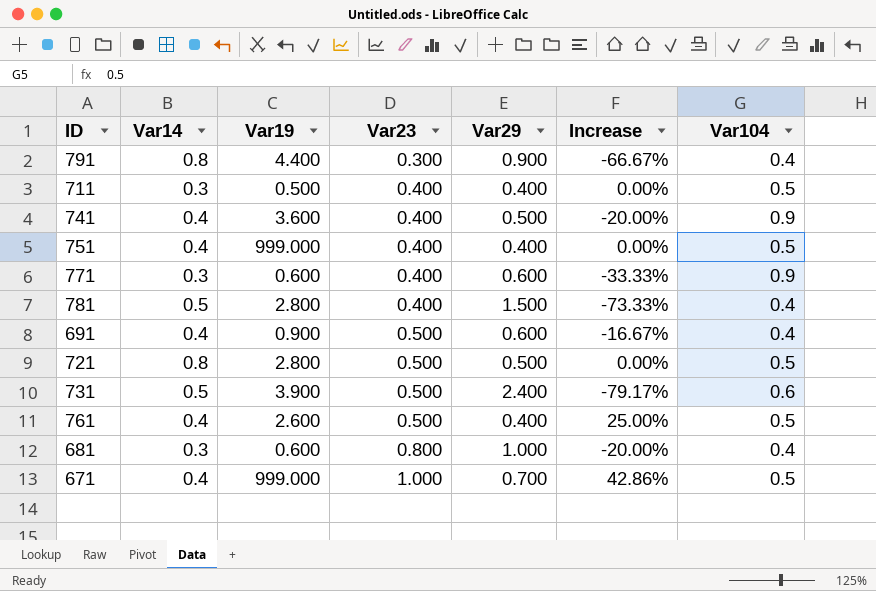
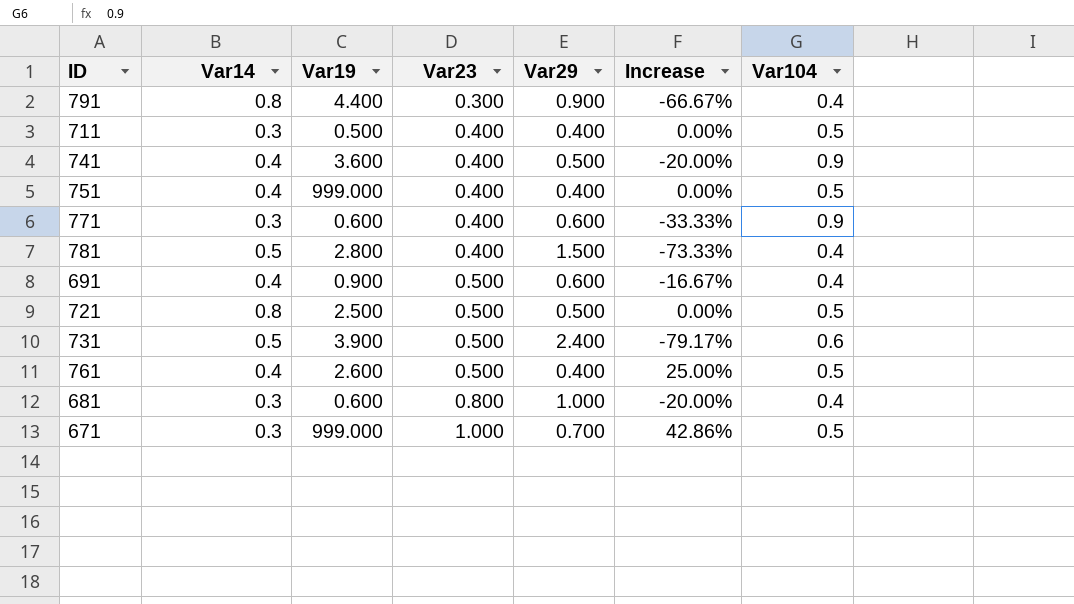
721 | Var19: 2.800 -> 2.500
671 | Var14: 0.4 -> 0.3

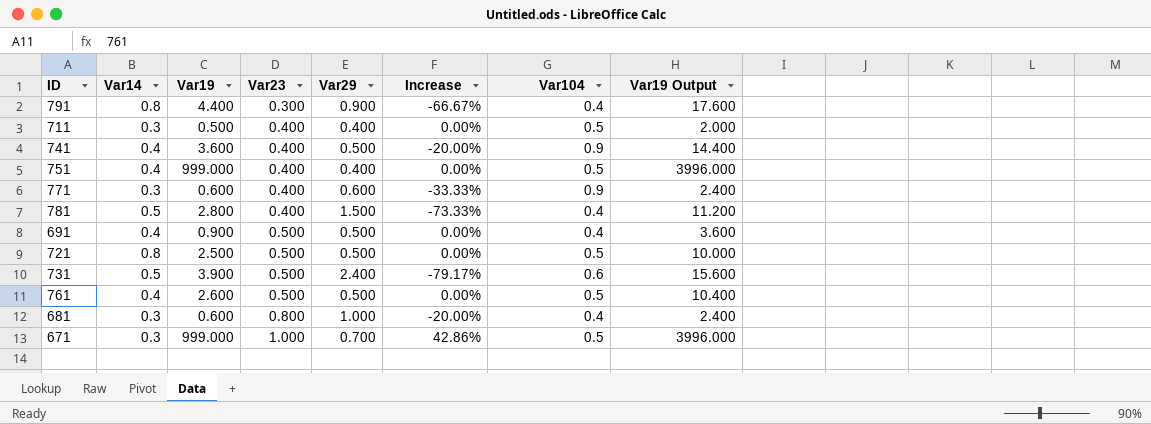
column Var19 Output | formula: none -> [Var19] * 4
691 | Var29: 0.600 -> 0.500
691 | Increase: -16.67% -> 0.00%
761 | Var29: 0.400 -> 0.500
761 | Increase: 25.00% -> 0.00%

